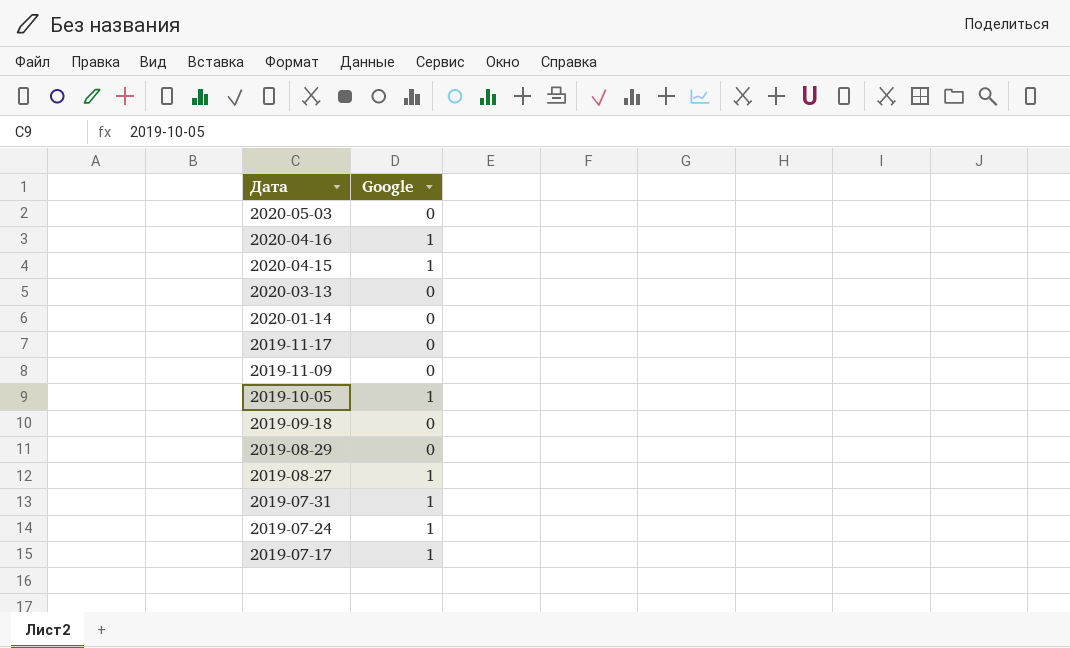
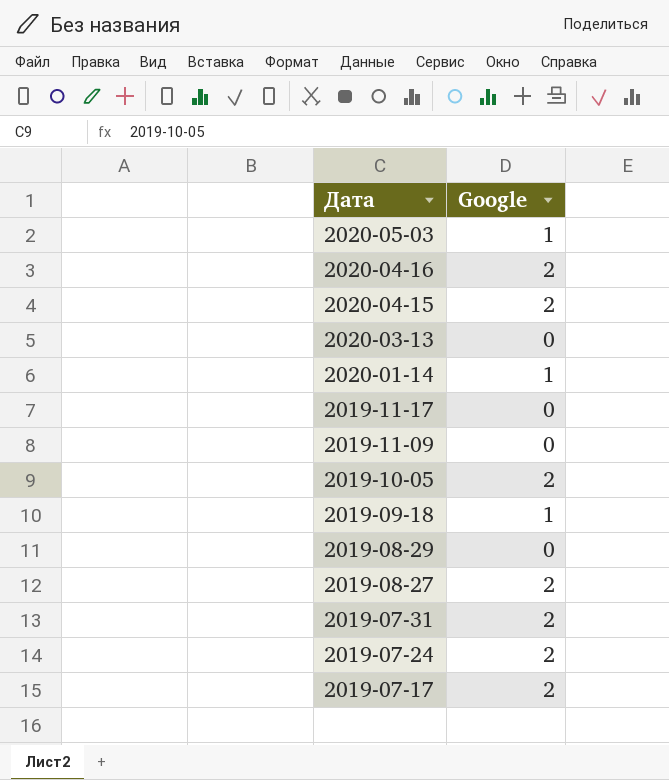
2020-05-03 | Google: 0 -> 1
2020-04-16 | Google: 1 -> 2
2020-04-15 | Google: 1 -> 2
2020-01-14 | Google: 0 -> 1
2019-10-05 | Google: 1 -> 2
2019-09-18 | Google: 0 -> 1
2019-08-27 | Google: 1 -> 2
2019-07-31 | Google: 1 -> 2
2019-07-24 | Google: 1 -> 2
2019-07-17 | Google: 1 -> 2

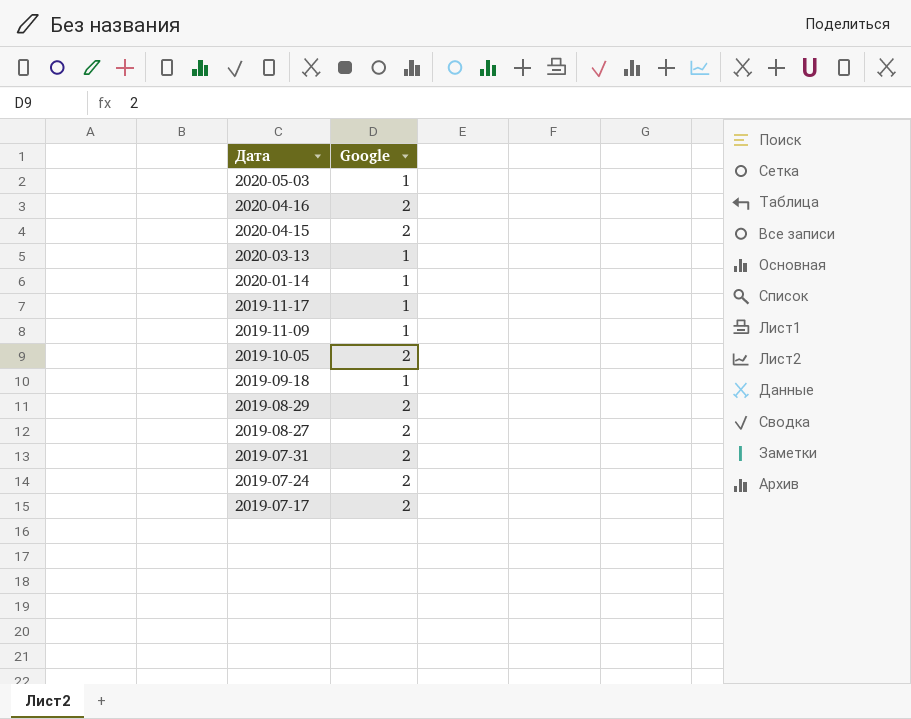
2020-03-13 | Google: 0 -> 1
2019-11-17 | Google: 0 -> 1
2019-11-09 | Google: 0 -> 1
2019-08-29 | Google: 0 -> 2

